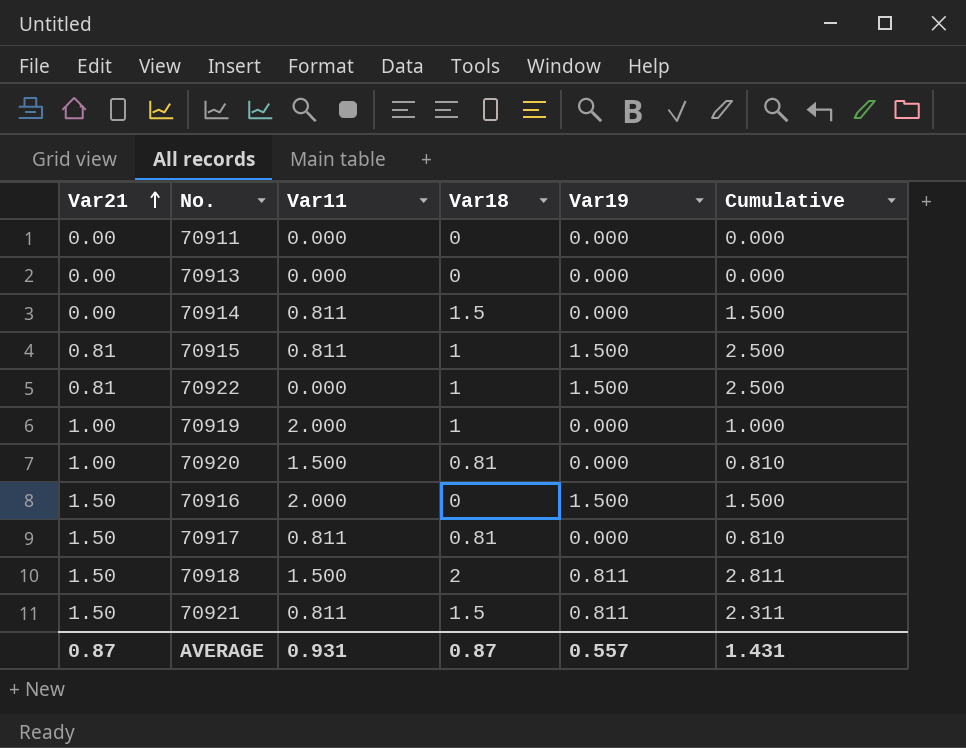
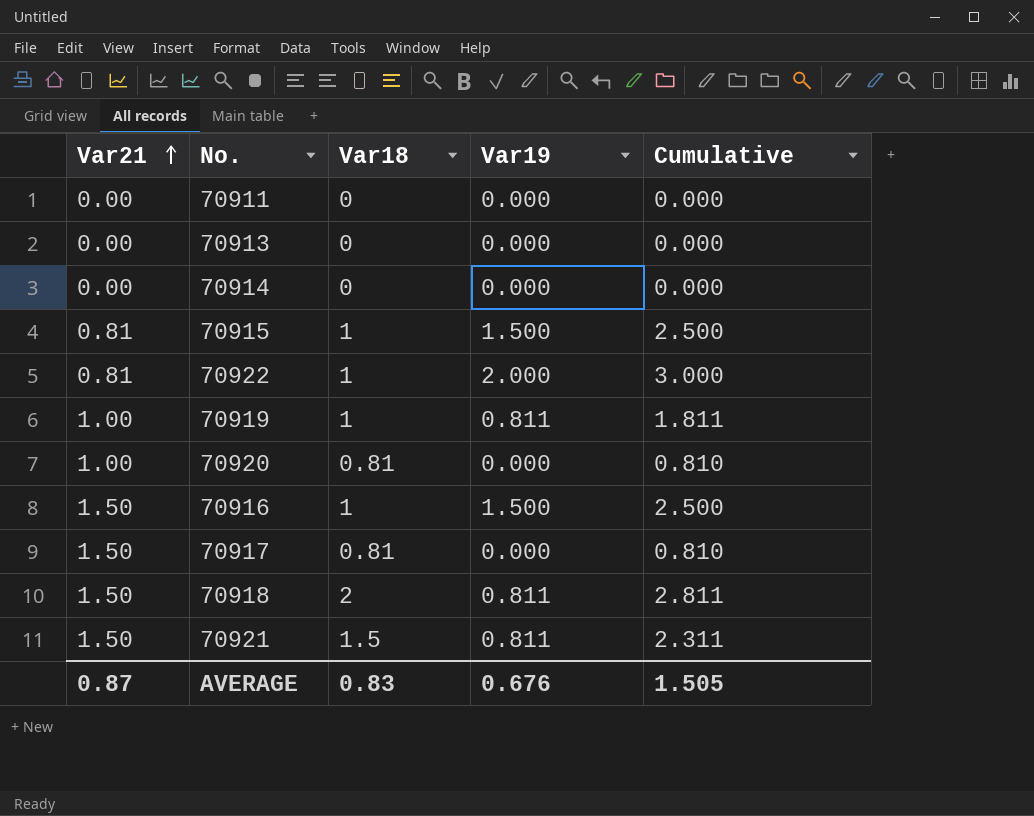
column Var11 | position: 3 -> none
70914 | Var18: 1.5 -> 0
70914 | Cumulative: 1.500 -> 0.000
70922 | Var19: 1.500 -> 2.000
70922 | Cumulative: 2.500 -> 3.000
70919 | Var19: 0.000 -> 0.811
70919 | Cumulative: 1.000 -> 1.811
70916 | Var18: 0 -> 1
70916 | Cumulative: 1.500 -> 2.500
AVERAGE | Var18: 0.87 -> 0.83
AVERAGE | Var19: 0.557 -> 0.676
AVERAGE | Cumulative: 1.431 -> 1.505

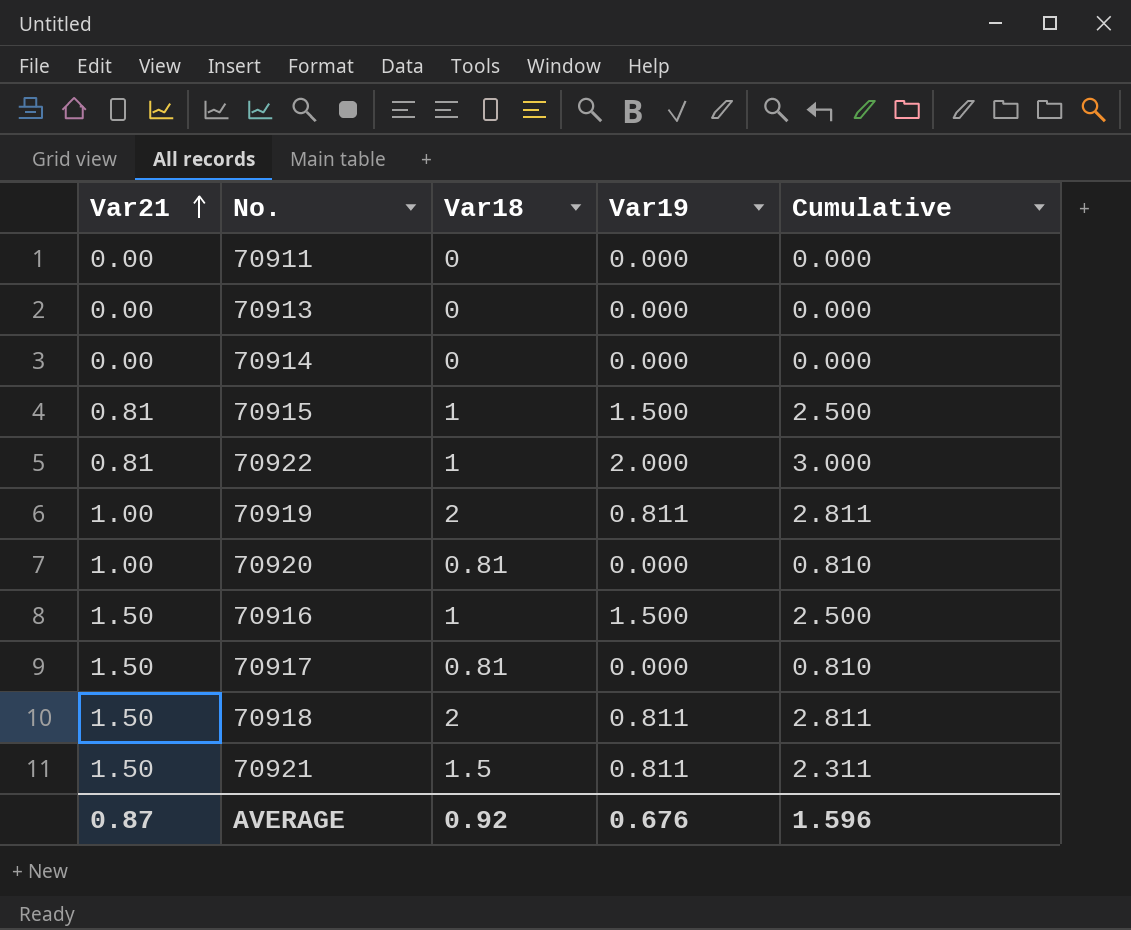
70919 | Var18: 1 -> 2
70919 | Cumulative: 1.811 -> 2.811
AVERAGE | Var18: 0.83 -> 0.92
AVERAGE | Cumulative: 1.505 -> 1.596

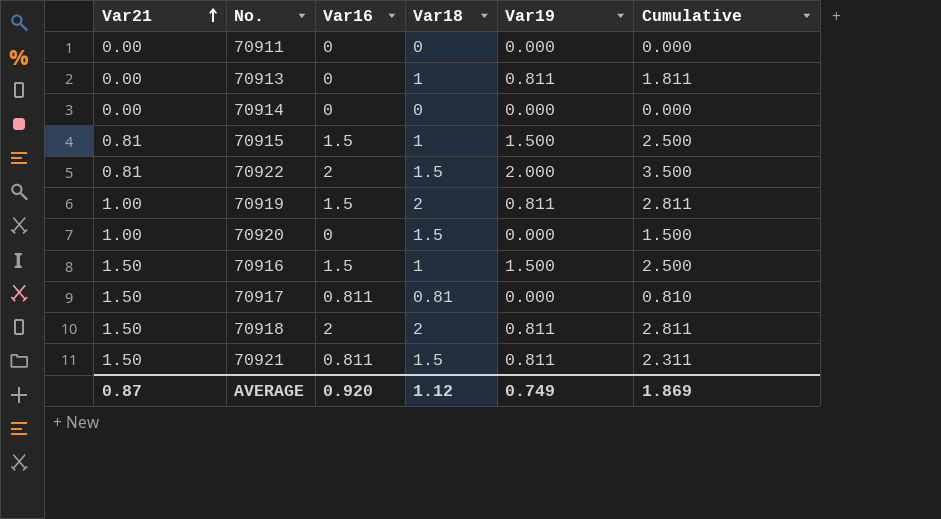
column Var16 | position: none -> 3
70913 | Var18: 0 -> 1
70913 | Var19: 0.000 -> 0.811
70913 | Cumulative: 0.000 -> 1.811
70922 | Var18: 1 -> 1.5
70922 | Cumulative: 3.000 -> 3.500
70920 | Var18: 0.81 -> 1.5
70920 | Cumulative: 0.810 -> 1.500
AVERAGE | Var18: 0.92 -> 1.12
AVERAGE | Var19: 0.676 -> 0.749
AVERAGE | Cumulative: 1.596 -> 1.869

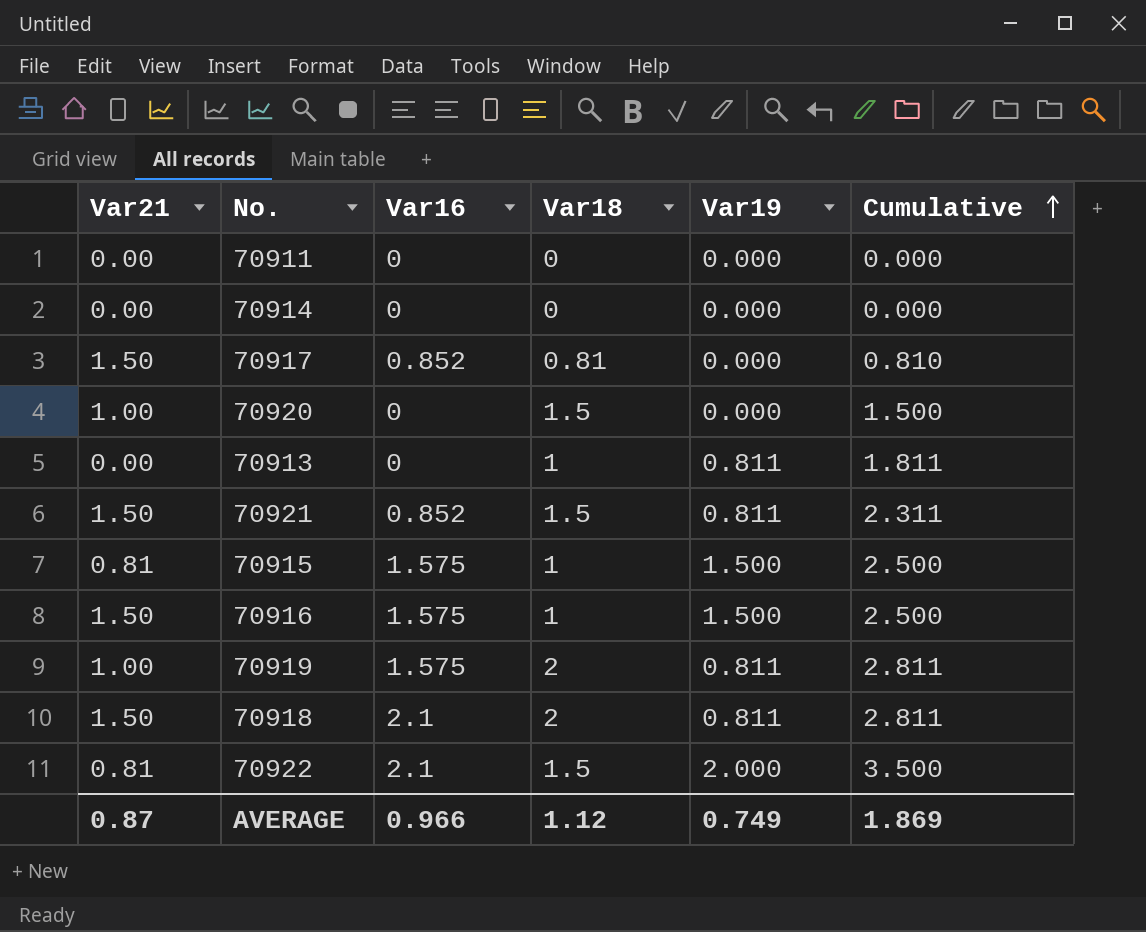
row order: Var21 ascending -> Cumulative ascending
70917 | Var16: 0.811 -> 0.852
70921 | Var16: 0.811 -> 0.852
70915 | Var16: 1.5 -> 1.575
70916 | Var16: 1.5 -> 1.575
70919 | Var16: 1.5 -> 1.575
70918 | Var16: 2 -> 2.1
70922 | Var16: 2 -> 2.1
AVERAGE | Var16: 0.920 -> 0.966

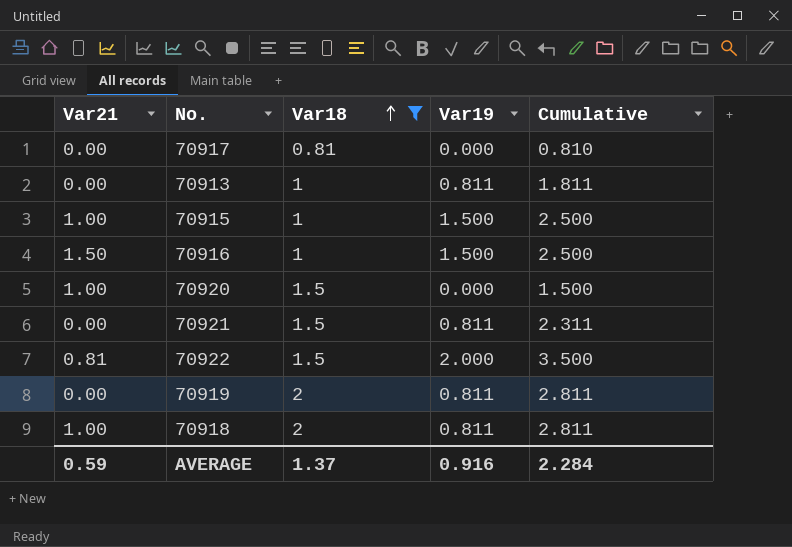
filter: none -> Var18 != 0
row order: Cumulative ascending -> Var18 ascending
column Var16 | position: 3 -> none
70917 | Var21: 1.50 -> 0.00
70915 | Var21: 0.81 -> 1.00
70921 | Var21: 1.50 -> 0.00
70919 | Var21: 1.00 -> 0.00
70918 | Var21: 1.50 -> 1.00
AVERAGE | Var21: 0.87 -> 0.59
AVERAGE | Var18: 1.12 -> 1.37
AVERAGE | Var19: 0.749 -> 0.916
AVERAGE | Cumulative: 1.869 -> 2.284

